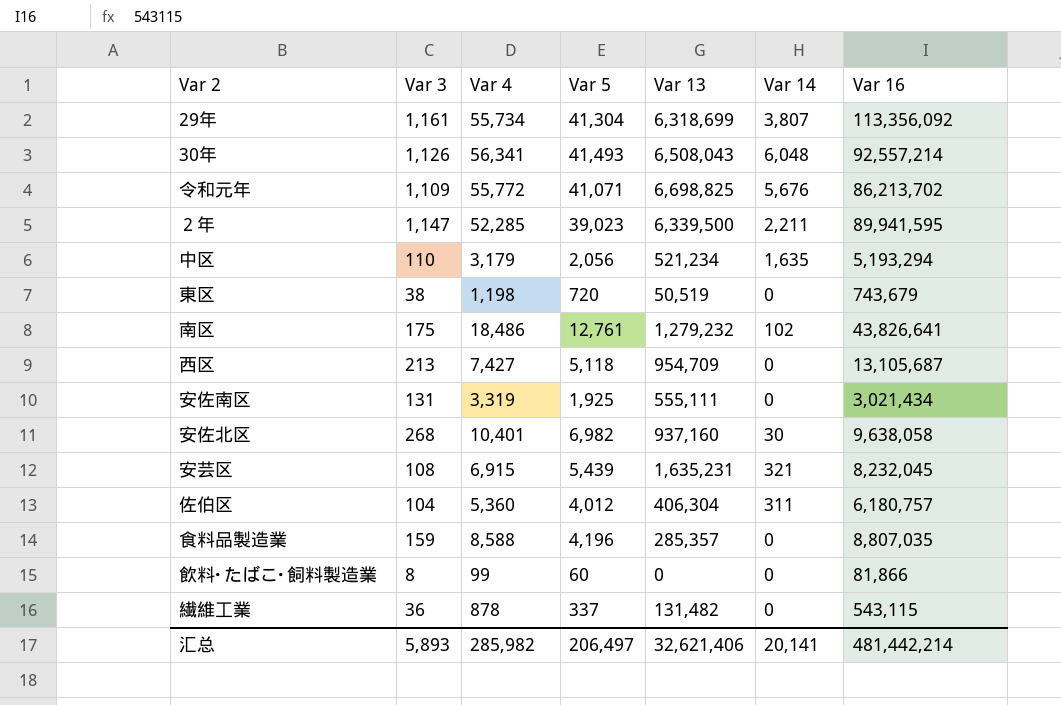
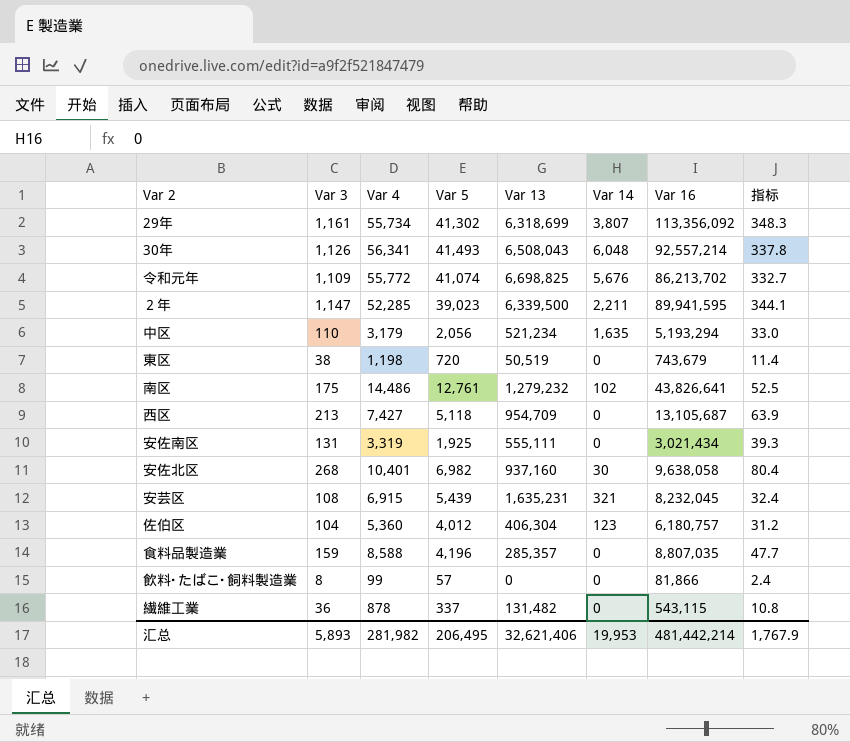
column 指标 | formula: none -> [Var 3] * 0.3
29年 | Var 5: 41,304 -> 41,302
令和元年 | Var 5: 41,071 -> 41,074
南区 | Var 4: 18,486 -> 14,486
佐伯区 | Var 14: 311 -> 123
飲料･たばこ･飼料製造業 | Var 5: 60 -> 57
汇总 | Var 4: 285,982 -> 281,982
汇总 | Var 5: 206,497 -> 206,495
汇总 | Var 14: 20,141 -> 19,953

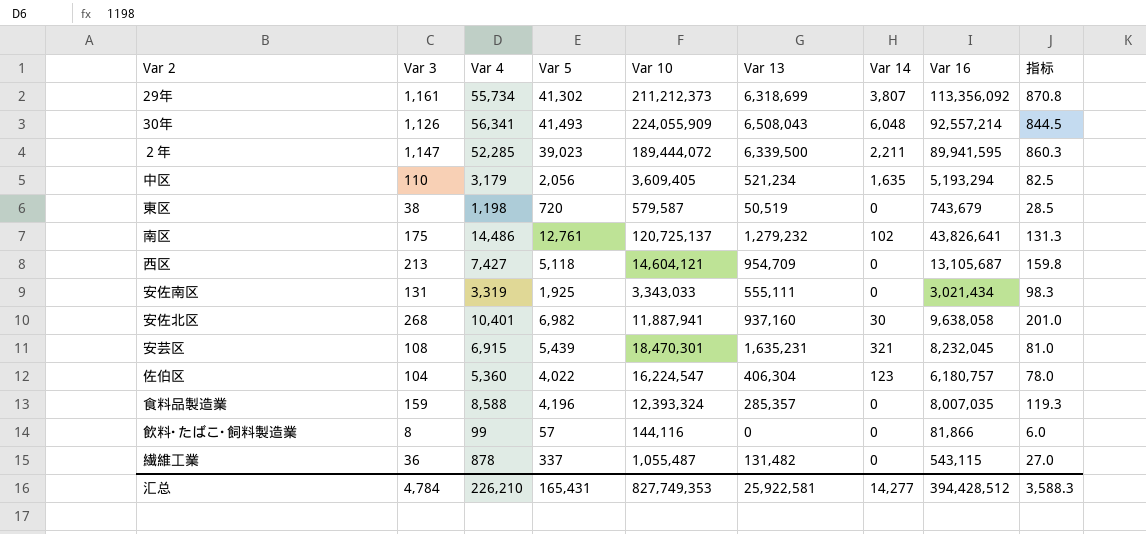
column Var 10 | position: none -> 5
column 指标 | formula: [Var 3] * 0.3 -> [Var 3] * 0.75
row 令和元年: 1,109 | 55,772 | 41,074 | 6,698,825 | 5,676 | 86,213,702 | 332.7 -> none
佐伯区 | Var 5: 4,012 -> 4,022
食料品製造業 | Var 16: 8,807,035 -> 8,007,035
汇总 | Var 3: 5,893 -> 4,784
汇总 | Var 4: 281,982 -> 226,210
汇总 | Var 5: 206,495 -> 165,431
汇总 | Var 13: 32,621,406 -> 25,922,581
汇总 | Var 14: 19,953 -> 14,277
汇总 | Var 16: 481,442,214 -> 394,428,512
汇总 | 指标: 1,767.9 -> 3,588.3

